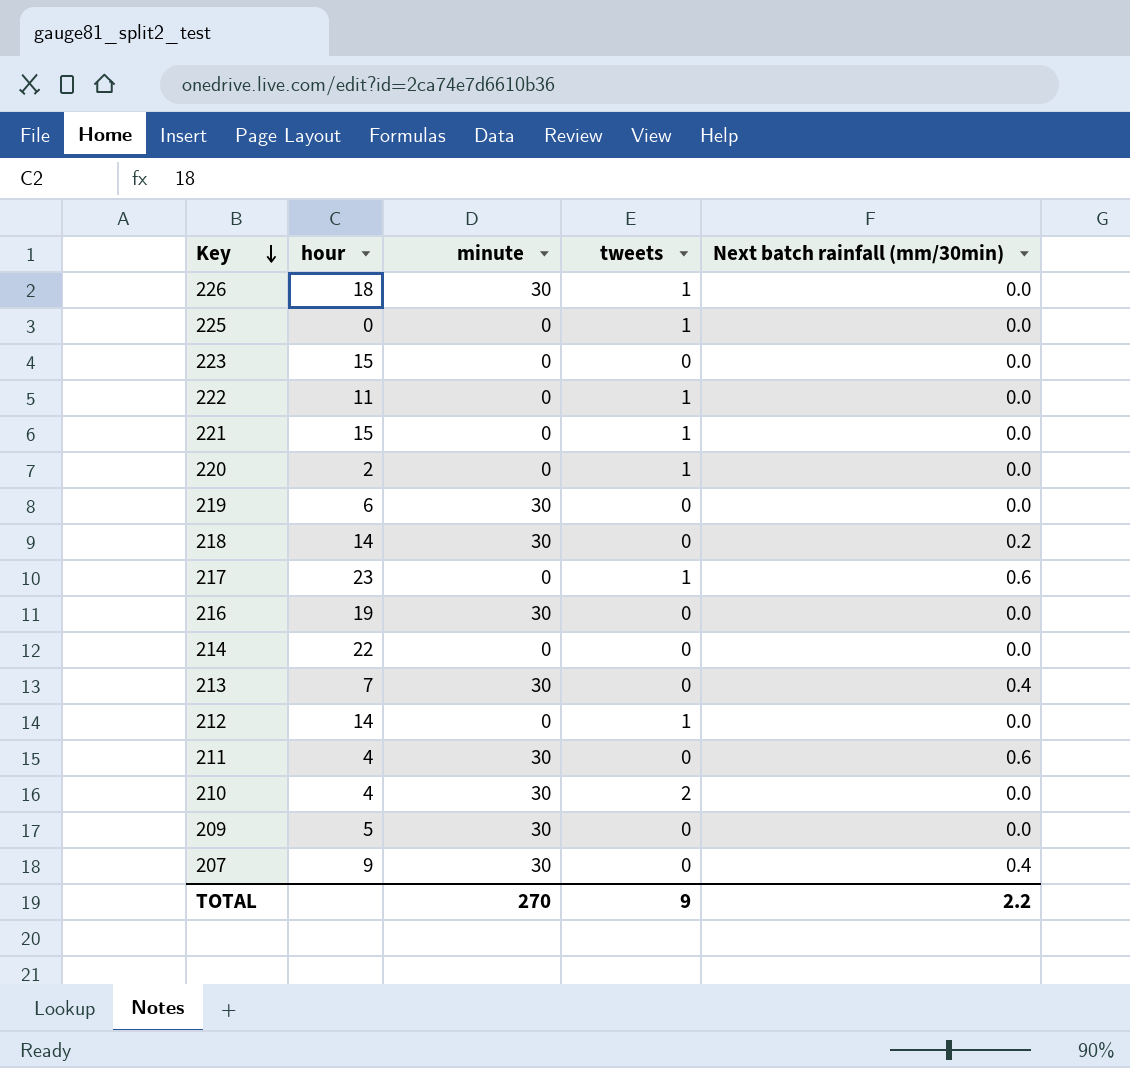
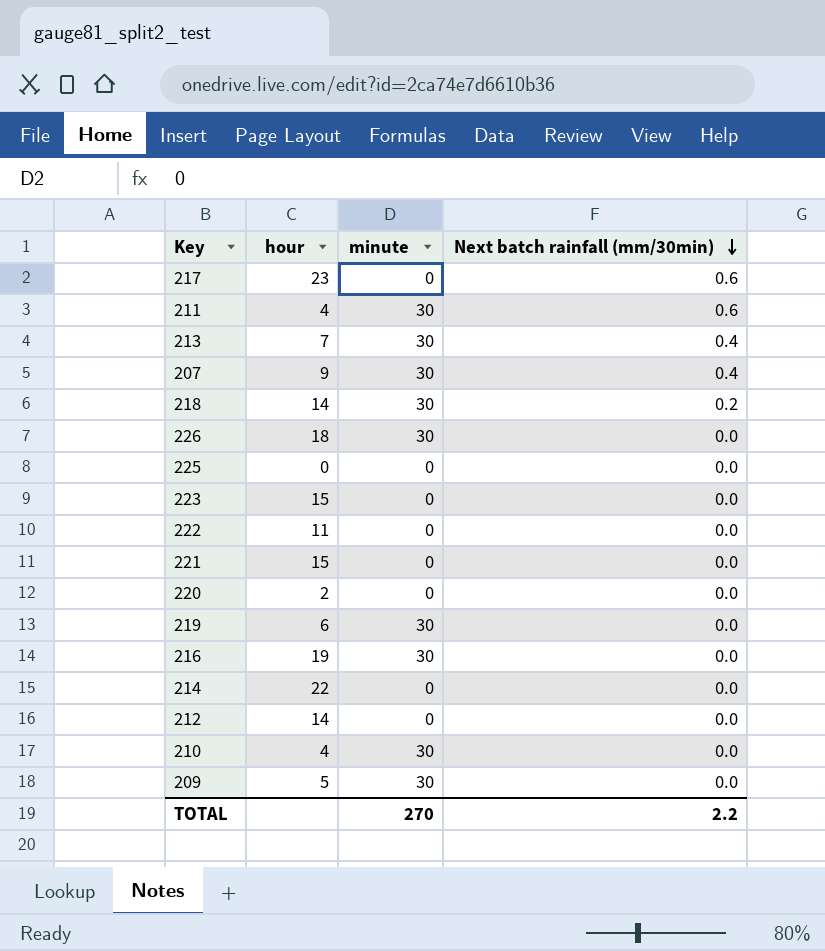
row order: Key descending -> Next batch rainfall (mm/30min) descending
column tweets | position: 4 -> none

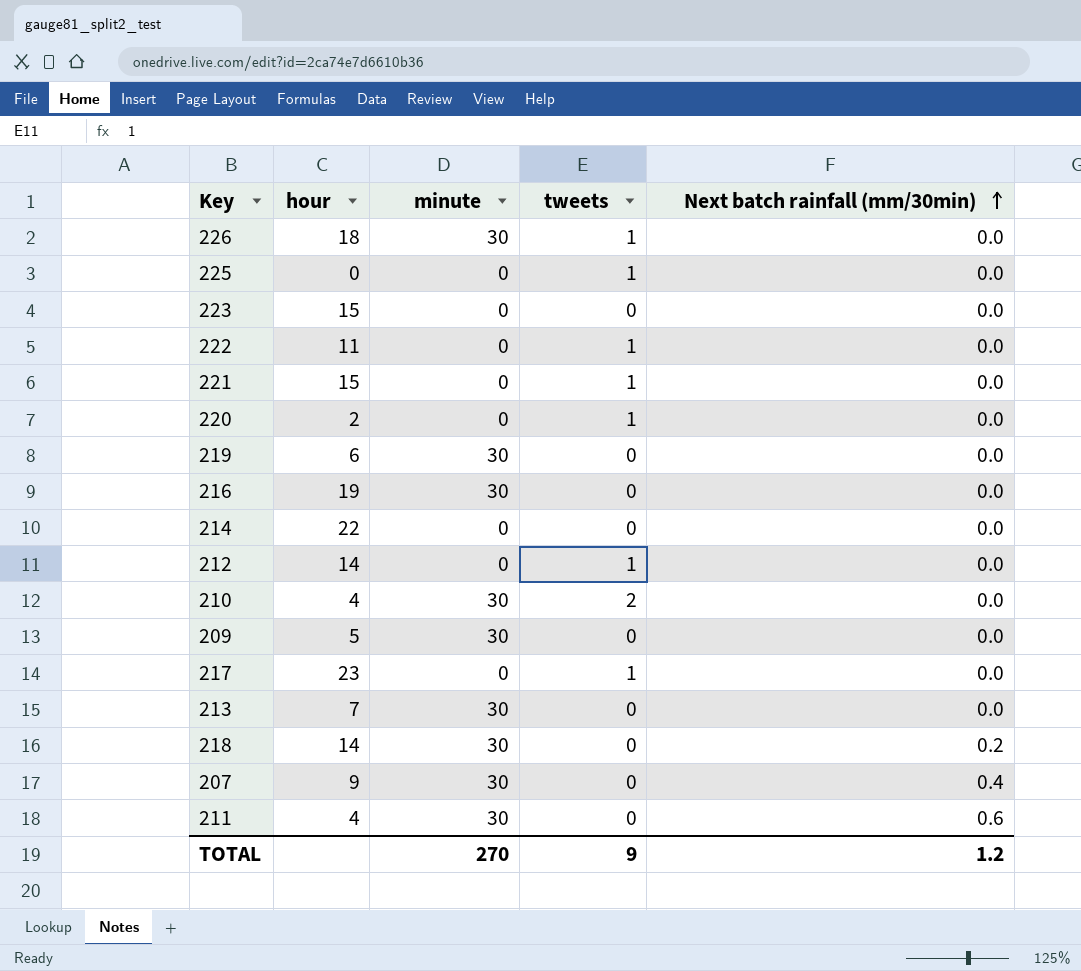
row order: Next batch rainfall (mm/30min) descending -> Next batch rainfall (mm/30min) ascending
column tweets | position: none -> 4
217 | Next batch rainfall (mm/30min): 0.6 -> 0.0
213 | Next batch rainfall (mm/30min): 0.4 -> 0.0
TOTAL | Next batch rainfall (mm/30min): 2.2 -> 1.2

